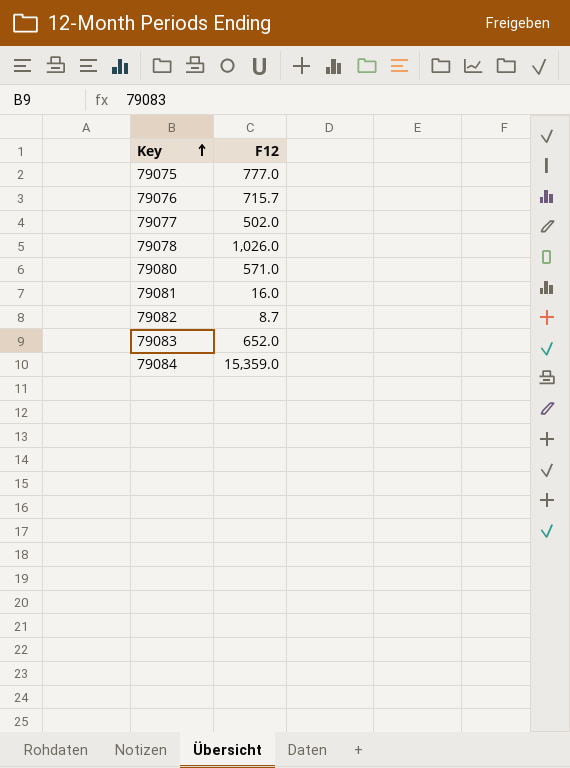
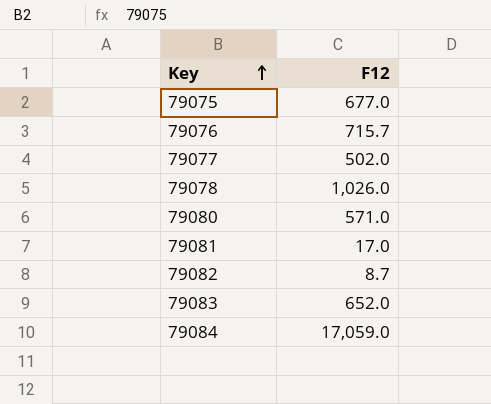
79075 | F12: 777.0 -> 677.0
79081 | F12: 16.0 -> 17.0
79084 | F12: 15,359.0 -> 17,059.0

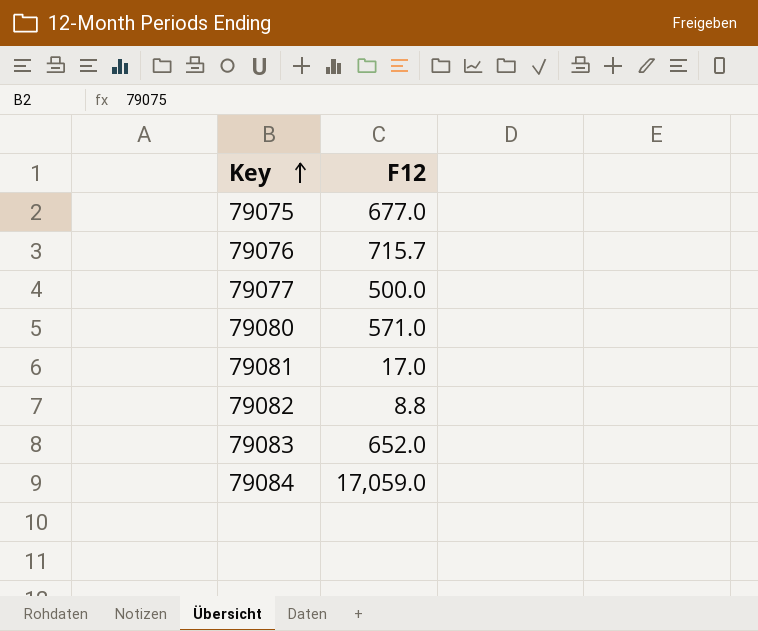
row 79078: 1,026.0 -> none
79077 | F12: 502.0 -> 500.0
79082 | F12: 8.7 -> 8.8

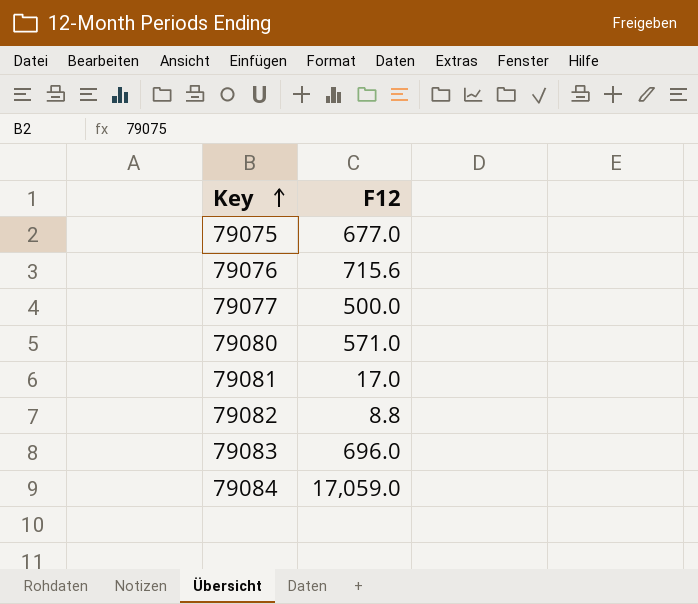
79076 | F12: 715.7 -> 715.6
79083 | F12: 652.0 -> 696.0

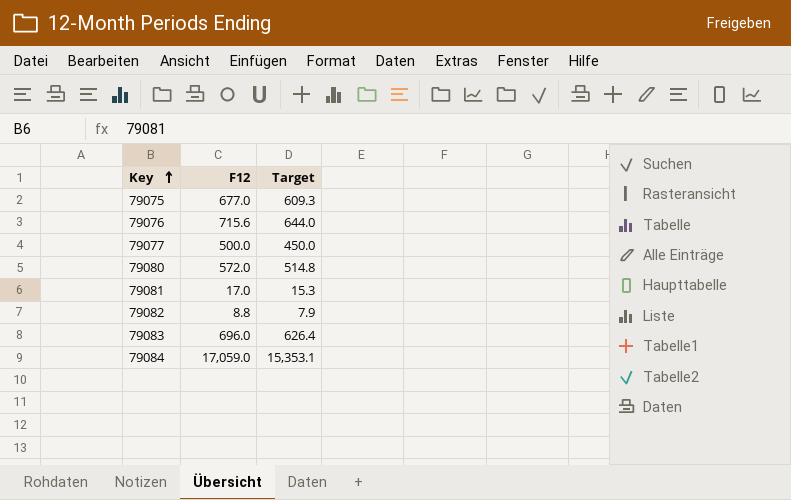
column Target | formula: none -> [F12] * 0.9
79080 | F12: 571.0 -> 572.0

